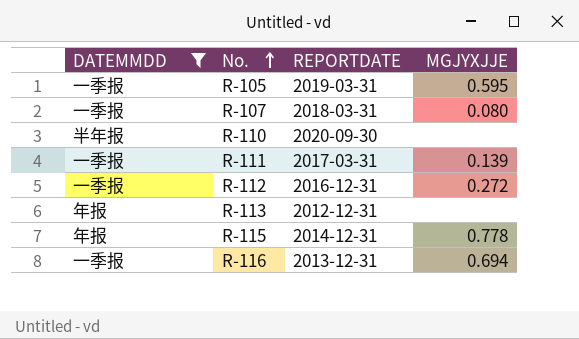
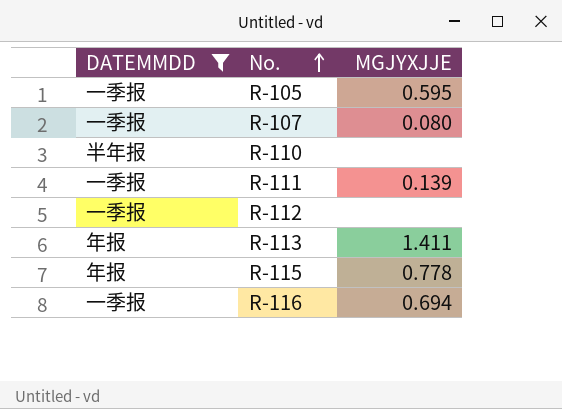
column REPORTDATE | position: 3 -> none
R-112 | MGJYXJJE: 0.272 -> none
R-113 | MGJYXJJE: none -> 1.411

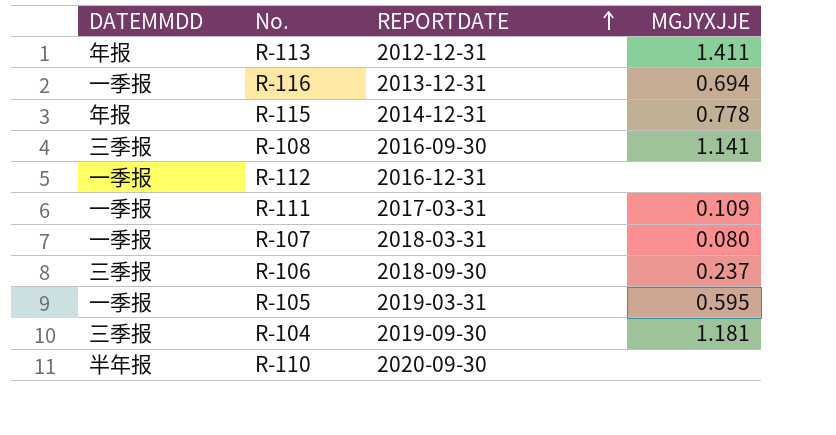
filter: DATEMMDD != 三季报 -> none
row order: No. ascending -> REPORTDATE ascending
column REPORTDATE | position: none -> 3
R-111 | MGJYXJJE: 0.139 -> 0.109

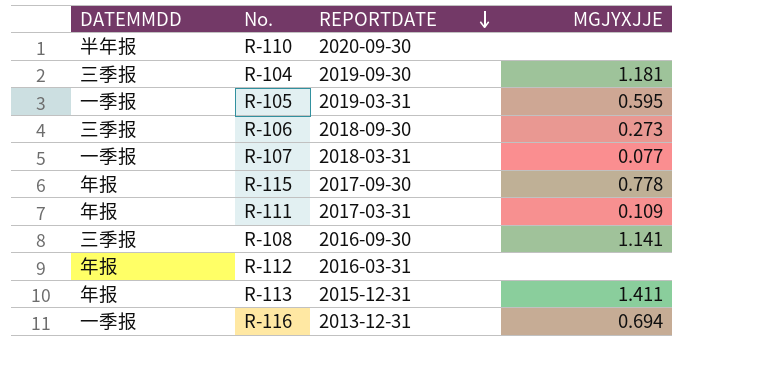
row order: REPORTDATE ascending -> REPORTDATE descending
R-106 | MGJYXJJE: 0.237 -> 0.273
R-107 | MGJYXJJE: 0.080 -> 0.077
R-115 | REPORTDATE: 2014-12-31 -> 2017-09-30
R-111 | DATEMMDD: 一季报 -> 年报
R-112 | DATEMMDD: 一季报 -> 年报
R-112 | REPORTDATE: 2016-12-31 -> 2016-03-31
R-113 | REPORTDATE: 2012-12-31 -> 2015-12-31

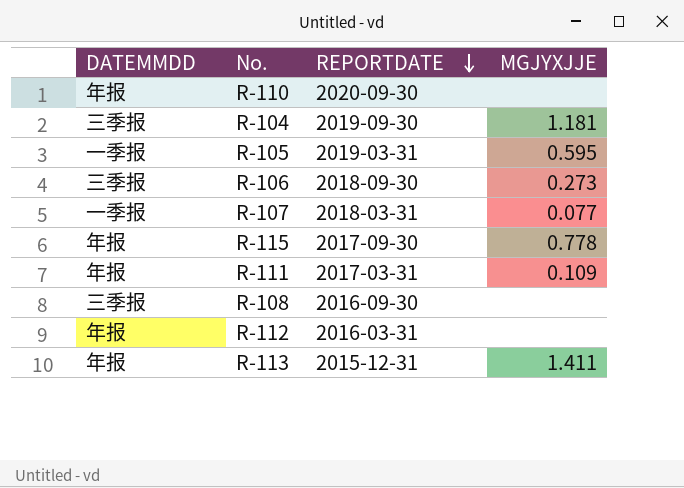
row R-116: 一季报 | 2013-12-31 | 0.694 -> none
R-110 | DATEMMDD: 半年报 -> 年报
R-108 | MGJYXJJE: 1.141 -> none

